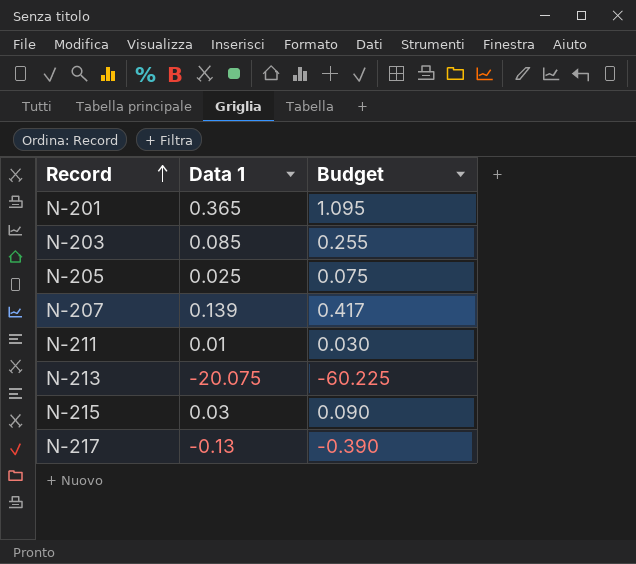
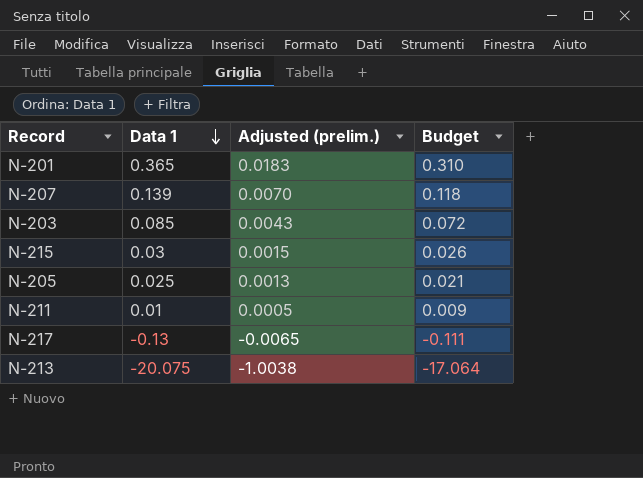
row order: Record ascending -> Data 1 descending
column Adjusted (prelim.) | formula: none -> [Data 1] * 0.05
column Budget | formula: [Data 1] * 3 -> [Data 1] * 0.85

